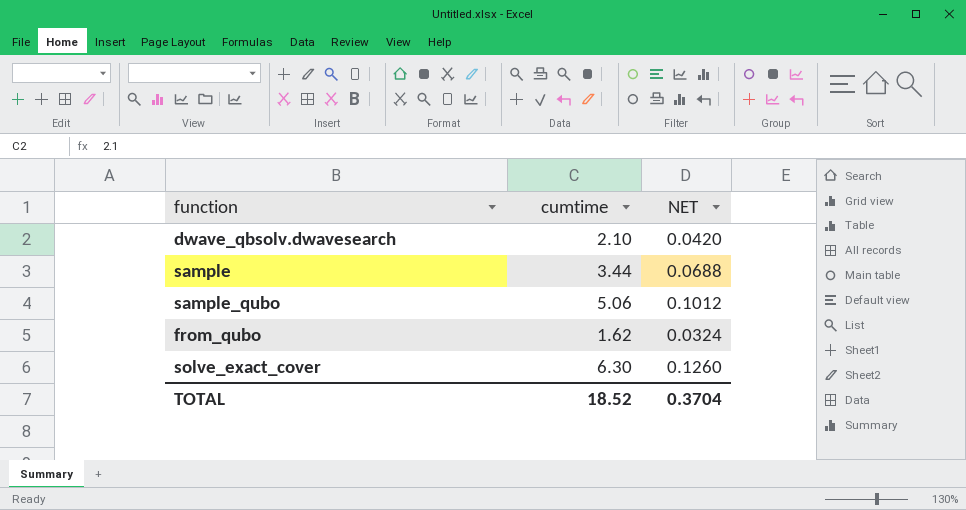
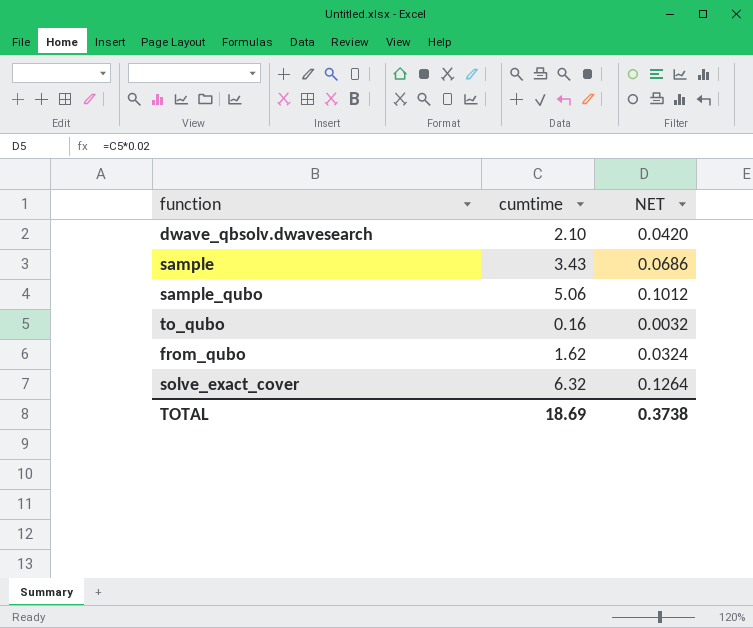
sample | cumtime: 3.44 -> 3.43
sample | NET: 0.0688 -> 0.0686
row to_qubo: none -> 0.16 | 0.0032
solve_exact_cover | cumtime: 6.30 -> 6.32
solve_exact_cover | NET: 0.1260 -> 0.1264
TOTAL | cumtime: 18.52 -> 18.69
TOTAL | NET: 0.3704 -> 0.3738

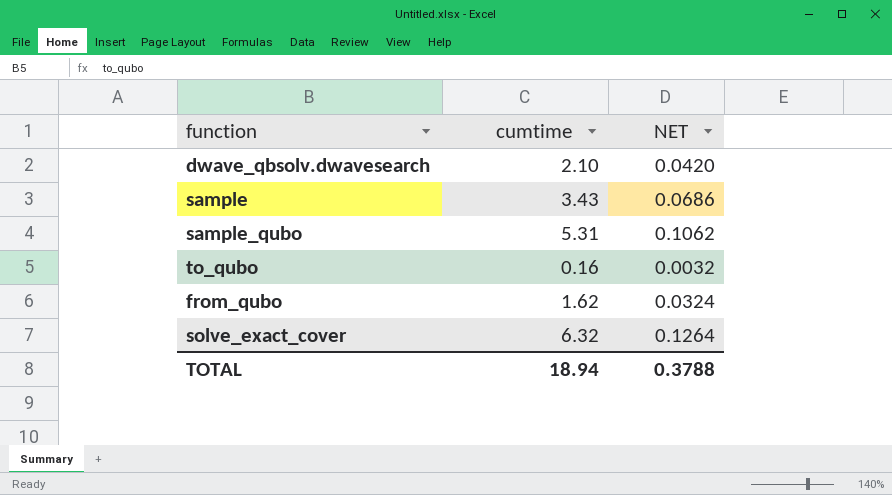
sample_qubo | cumtime: 5.06 -> 5.31
sample_qubo | NET: 0.1012 -> 0.1062
TOTAL | cumtime: 18.69 -> 18.94
TOTAL | NET: 0.3738 -> 0.3788

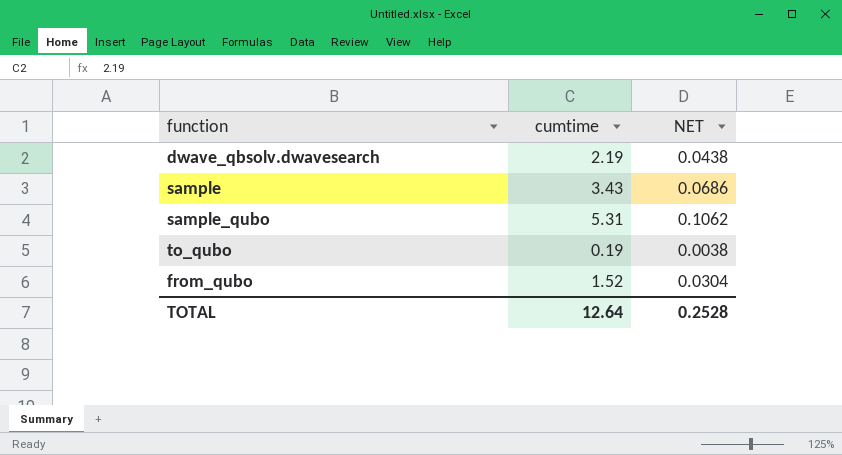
row solve_exact_cover: 6.32 | 0.1264 -> none
dwave_qbsolv.dwavesearch | cumtime: 2.10 -> 2.19
dwave_qbsolv.dwavesearch | NET: 0.0420 -> 0.0438
to_qubo | cumtime: 0.16 -> 0.19
to_qubo | NET: 0.0032 -> 0.0038
from_qubo | cumtime: 1.62 -> 1.52
from_qubo | NET: 0.0324 -> 0.0304
TOTAL | cumtime: 18.94 -> 12.64
TOTAL | NET: 0.3788 -> 0.2528

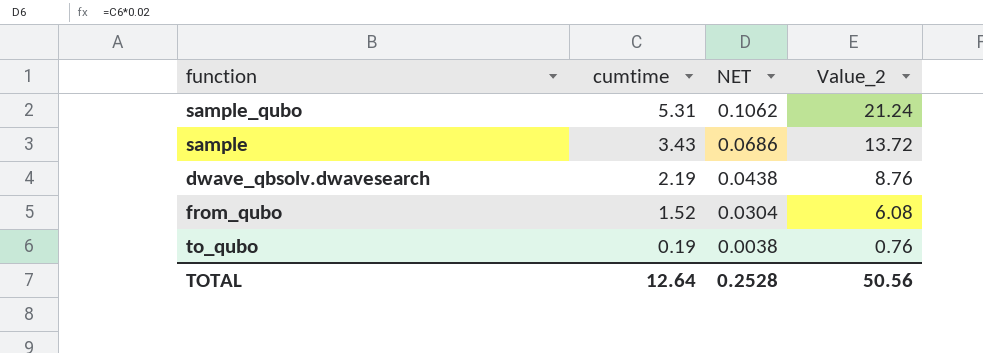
row order: none -> cumtime descending
column Value_2 | formula: none -> [cumtime] * 4

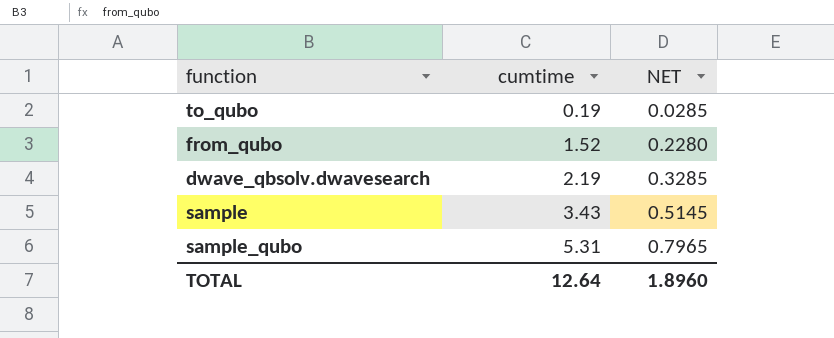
row order: cumtime descending -> cumtime ascending
column Value_2 | formula: [cumtime] * 4 -> none
column NET | formula: [cumtime] * 0.02 -> [cumtime] * 0.15
TOTAL | NET: 0.2528 -> 1.8960

